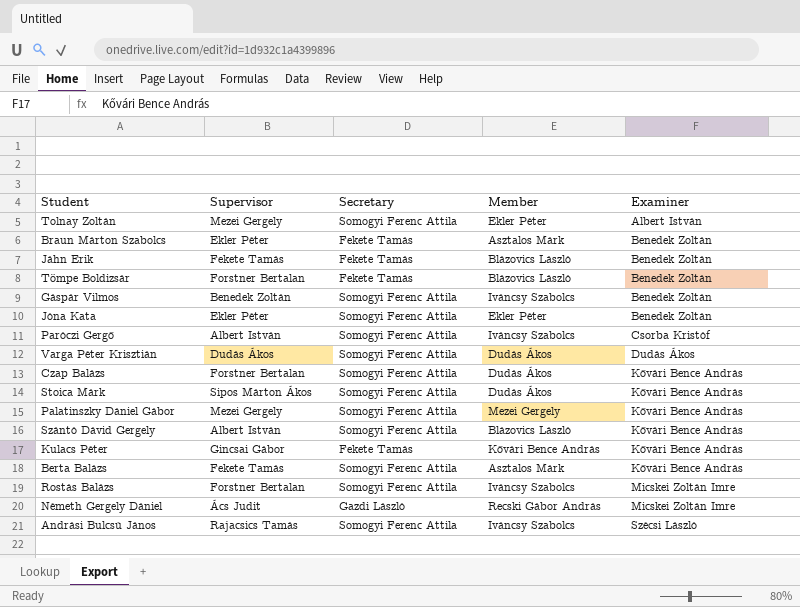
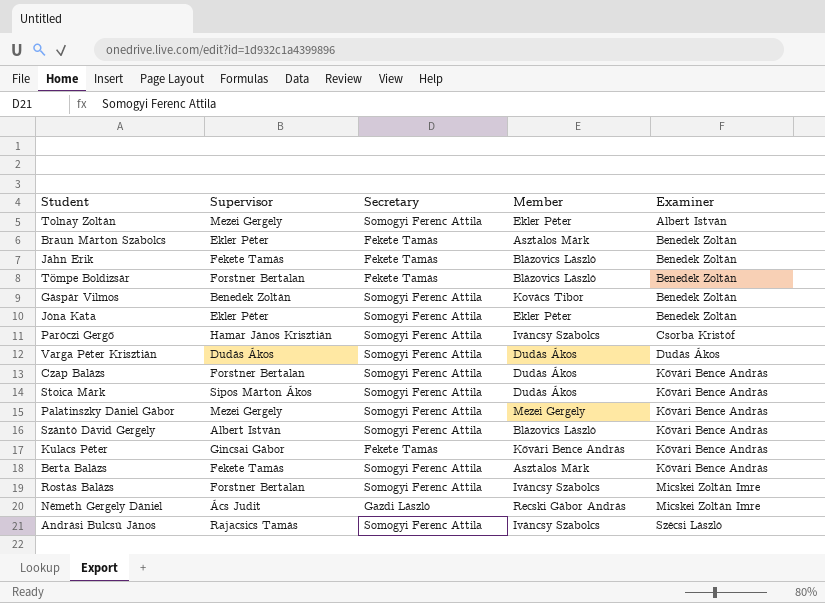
Gáspár Vilmos | Member: Iváncsy Szabolcs -> Kovács Tibor
Paróczi Gergő | Supervisor: Albert István -> Hamar János Krisztián

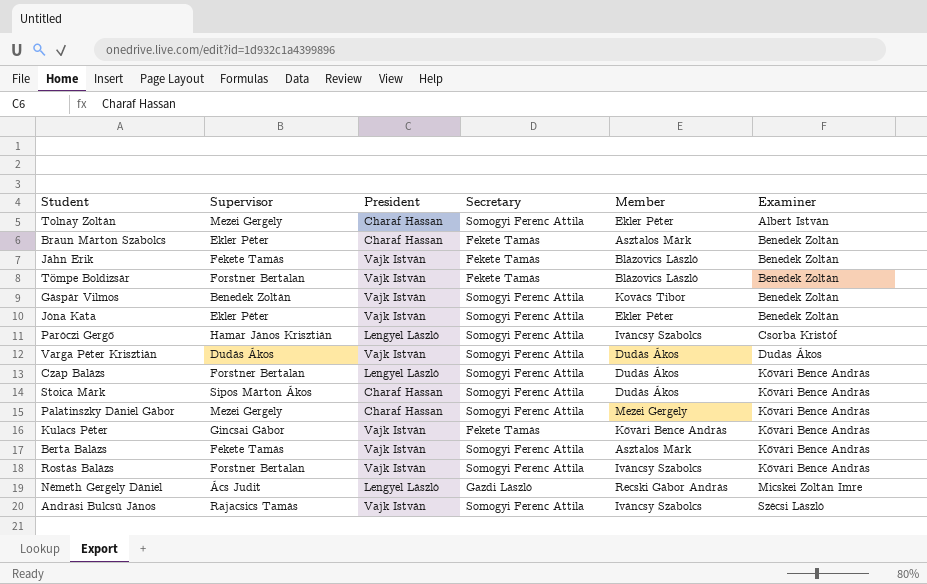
column President | position: none -> 3
row Szántó Dávid Gergely: Albert István | Somogyi Ferenc Attila | Blázovics László | Kővári Bence András -> none
Rostás Balázs | Examiner: Micskei Zoltán Imre -> Kővári Bence András

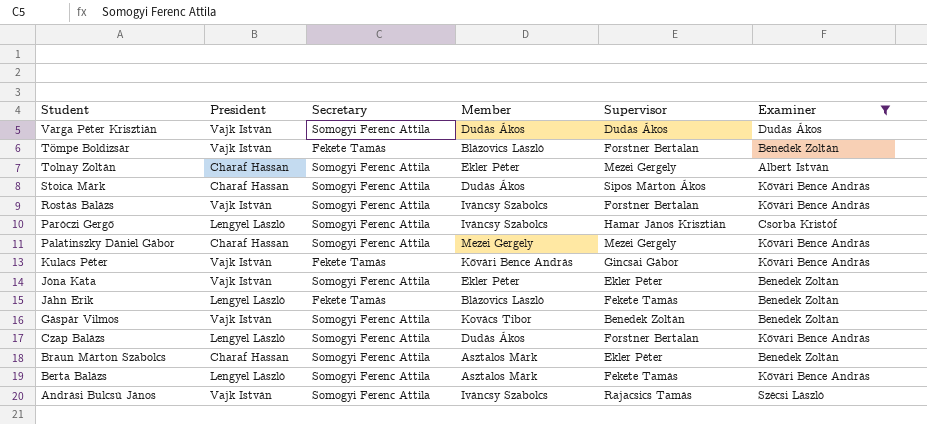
filter: none -> Examiner != Micskei Zoltán Imre
row order: Examiner ascending -> Student descending
column Supervisor | position: 2 -> 5
Jáhn Erik | President: Vajk István -> Lengyel László
Braun Márton Szabolcs | Secretary: Fekete Tamás -> Somogyi Ferenc Attila
Berta Balázs | President: Vajk István -> Lengyel László

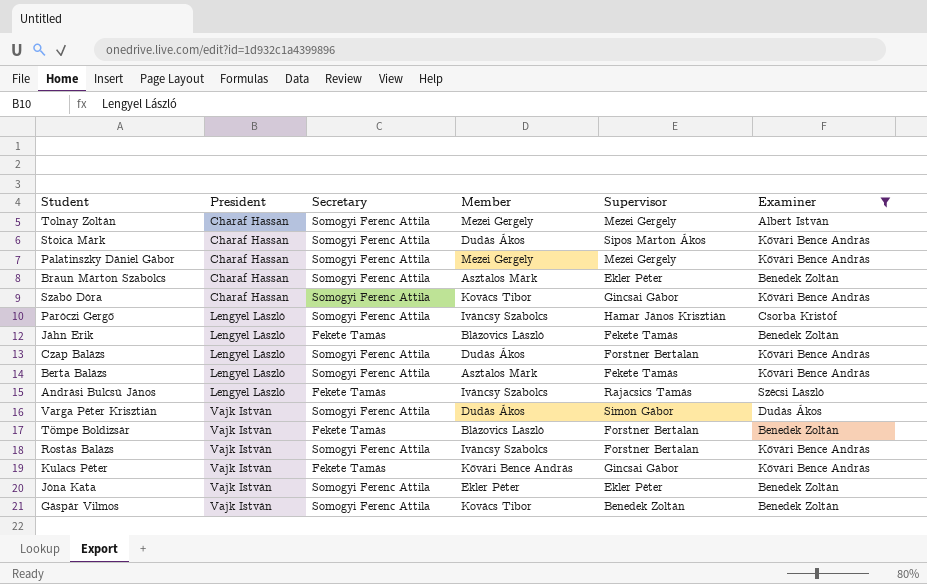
row order: Student descending -> President ascending
Tolnay Zoltán | Member: Ekler Péter -> Mezei Gergely
row Szabó Dóra: none -> Charaf Hassan | Somogyi Ferenc Attila | Kovács Tibor | Gincsai Gábor | Kővári Bence András
Andrási Bulcsú János | President: Vajk István -> Lengyel László
Andrási Bulcsú János | Secretary: Somogyi Ferenc Attila -> Fekete Tamás
Varga Péter Krisztián | Supervisor: Dudás Ákos -> Simon Gábor

